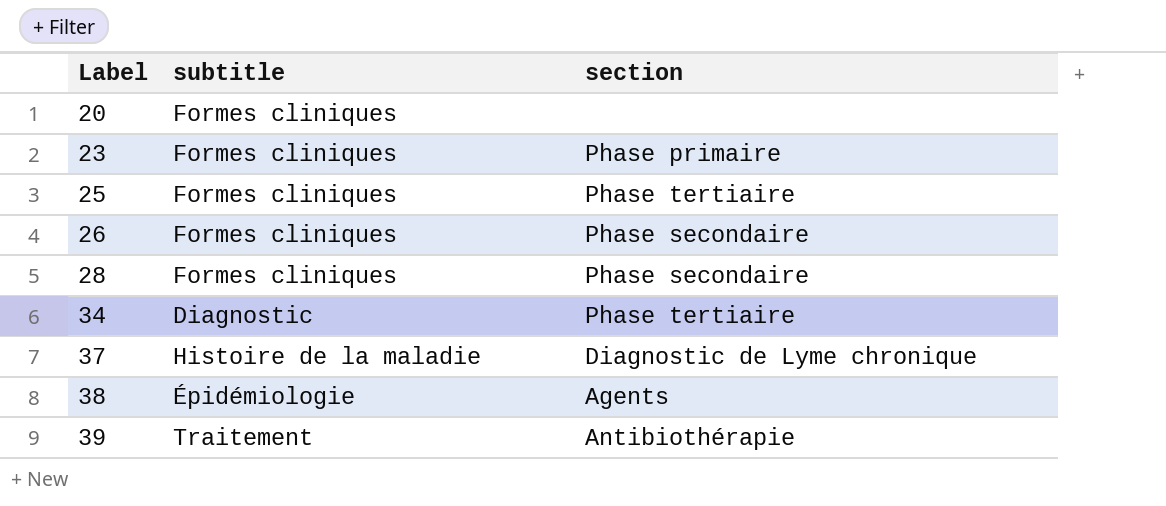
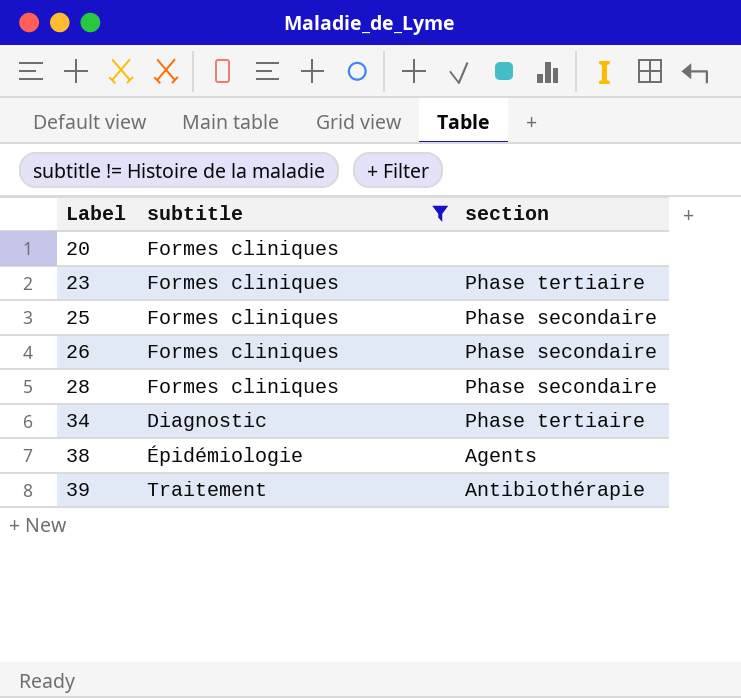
filter: none -> subtitle != Histoire de la maladie
23 | section: Phase primaire -> Phase tertiaire
25 | section: Phase tertiaire -> Phase secondaire

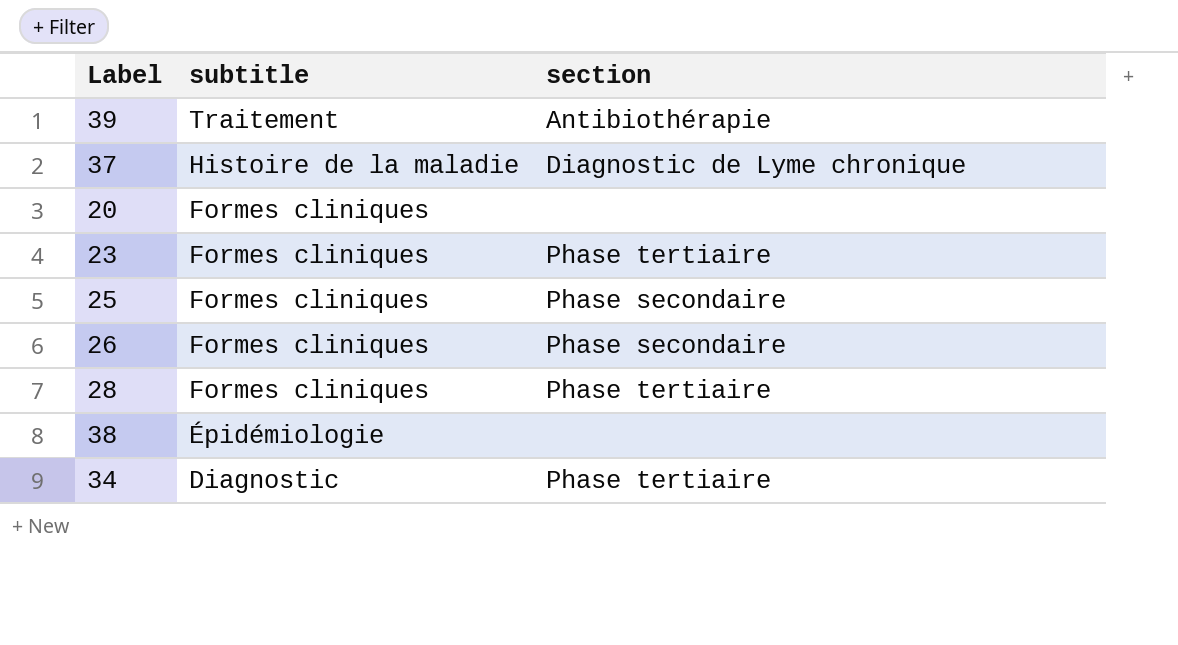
filter: subtitle != Histoire de la maladie -> none
row order: Label ascending -> subtitle descending
28 | section: Phase secondaire -> Phase tertiaire
38 | section: Agents -> none

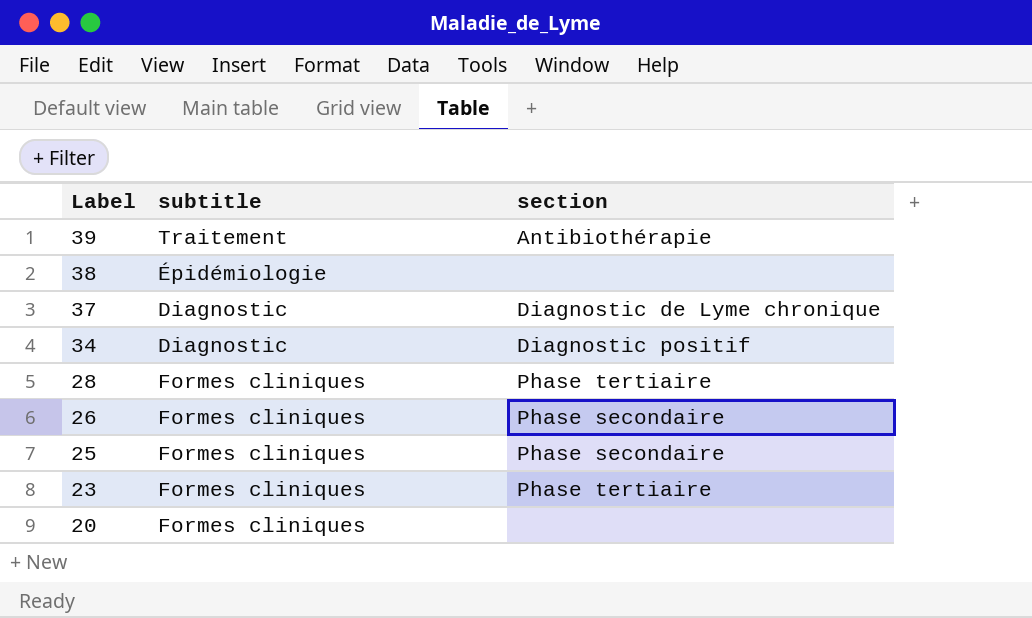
row order: subtitle descending -> Label descending
37 | subtitle: Histoire de la maladie -> Diagnostic
34 | section: Phase tertiaire -> Diagnostic positif

